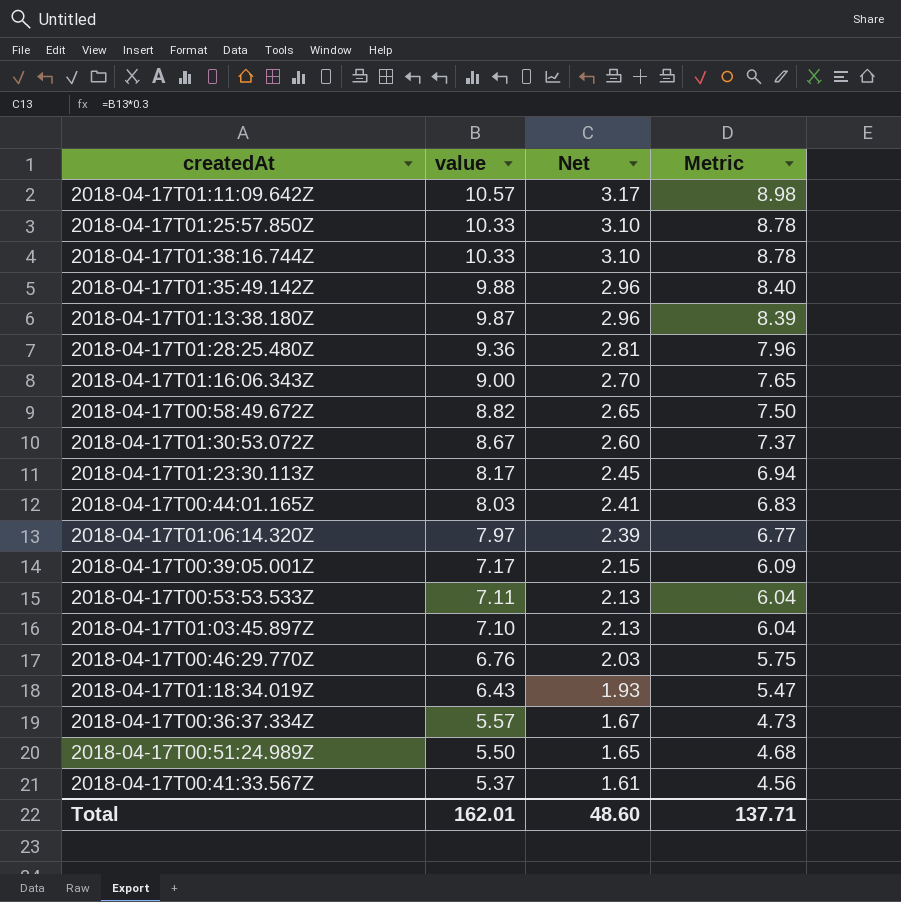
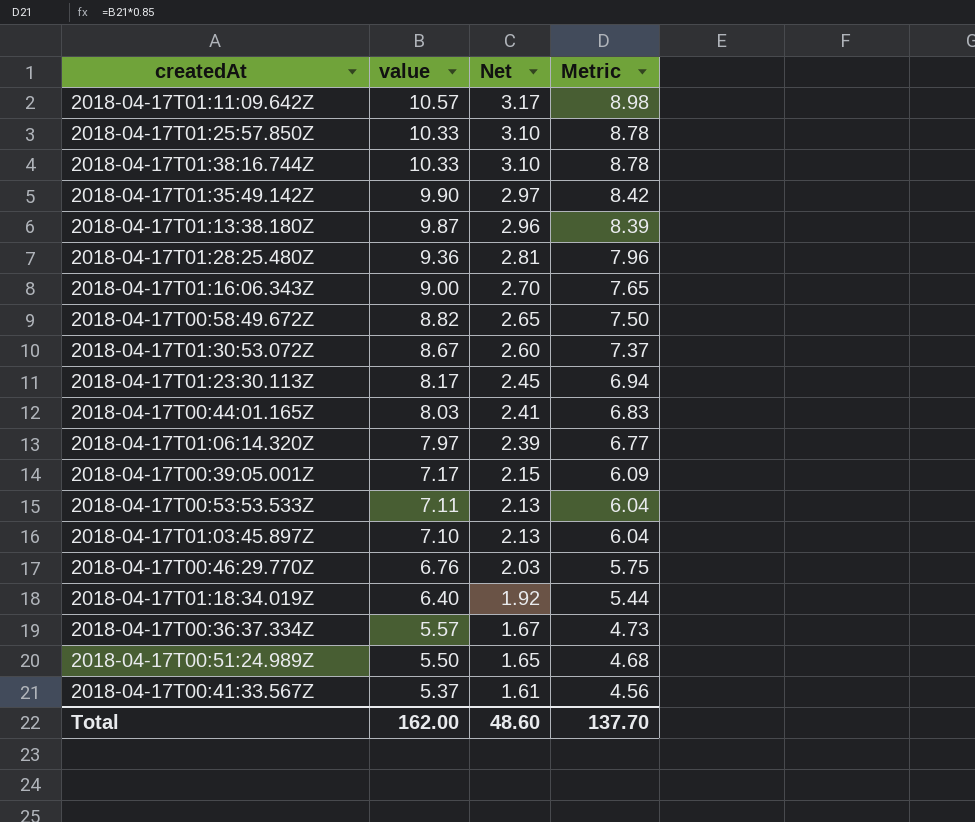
2018-04-17T01:35:49.142Z | value: 9.88 -> 9.90
2018-04-17T01:35:49.142Z | Net: 2.96 -> 2.97
2018-04-17T01:35:49.142Z | Metric: 8.40 -> 8.42
2018-04-17T01:18:34.019Z | value: 6.43 -> 6.40
2018-04-17T01:18:34.019Z | Net: 1.93 -> 1.92
2018-04-17T01:18:34.019Z | Metric: 5.47 -> 5.44
Total | value: 162.01 -> 162.00
Total | Metric: 137.71 -> 137.70

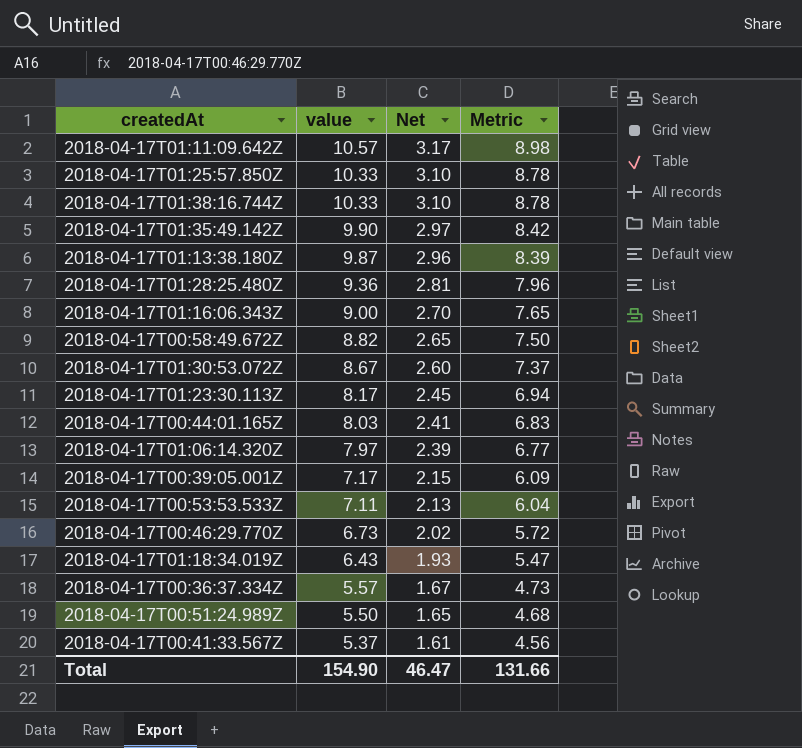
row 2018-04-17T01:03:45.897Z: 7.10 | 2.13 | 6.04 -> none
2018-04-17T00:46:29.770Z | value: 6.76 -> 6.73
2018-04-17T00:46:29.770Z | Net: 2.03 -> 2.02
2018-04-17T00:46:29.770Z | Metric: 5.75 -> 5.72
2018-04-17T01:18:34.019Z | value: 6.40 -> 6.43
2018-04-17T01:18:34.019Z | Net: 1.92 -> 1.93
2018-04-17T01:18:34.019Z | Metric: 5.44 -> 5.47
Total | value: 162.00 -> 154.90
Total | Net: 48.60 -> 46.47
Total | Metric: 137.70 -> 131.66

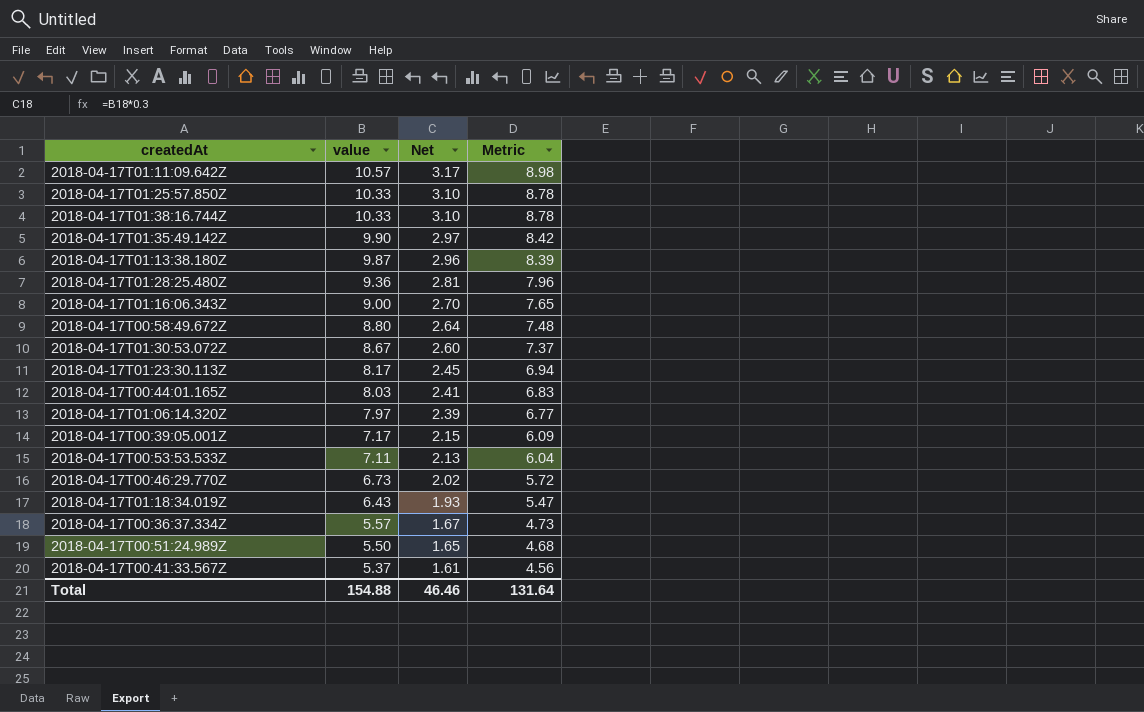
2018-04-17T00:58:49.672Z | value: 8.82 -> 8.80
2018-04-17T00:58:49.672Z | Net: 2.65 -> 2.64
2018-04-17T00:58:49.672Z | Metric: 7.50 -> 7.48
Total | value: 154.90 -> 154.88
Total | Net: 46.47 -> 46.46
Total | Metric: 131.66 -> 131.64

